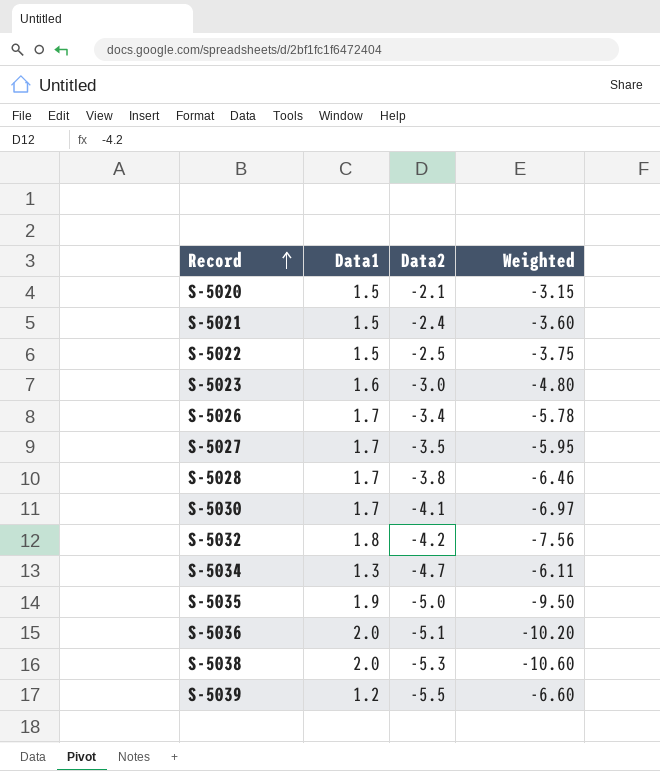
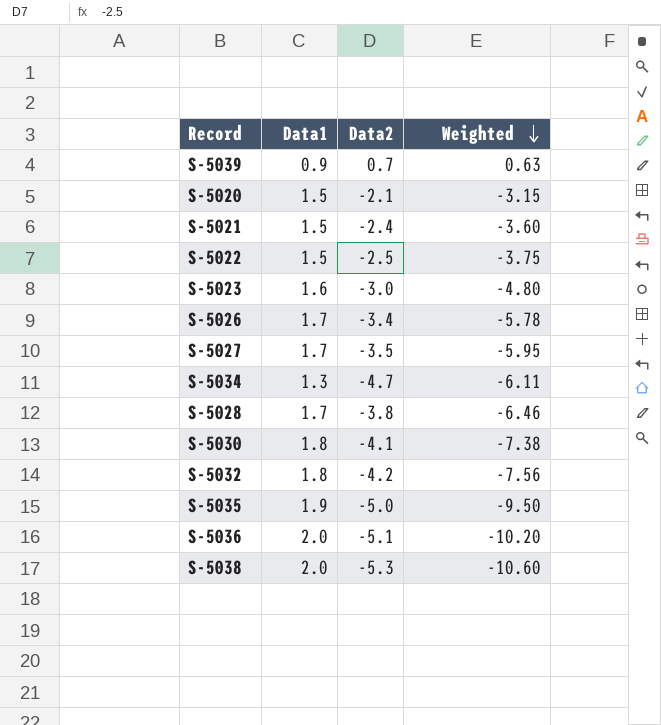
row order: Record ascending -> Weighted descending
S-5039 | Data1: 1.2 -> 0.9
S-5039 | Data2: -5.5 -> 0.7
S-5039 | Weighted: -6.60 -> 0.63
S-5030 | Data1: 1.7 -> 1.8
S-5030 | Weighted: -6.97 -> -7.38

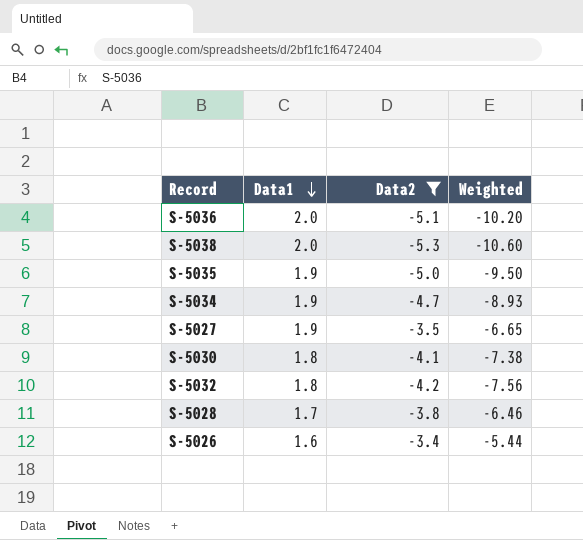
filter: none -> Data2 <= -3.4
row order: Weighted descending -> Data1 descending
S-5034 | Data1: 1.3 -> 1.9
S-5034 | Weighted: -6.11 -> -8.93
S-5027 | Data1: 1.7 -> 1.9
S-5027 | Weighted: -5.95 -> -6.65
S-5026 | Data1: 1.7 -> 1.6
S-5026 | Weighted: -5.78 -> -5.44

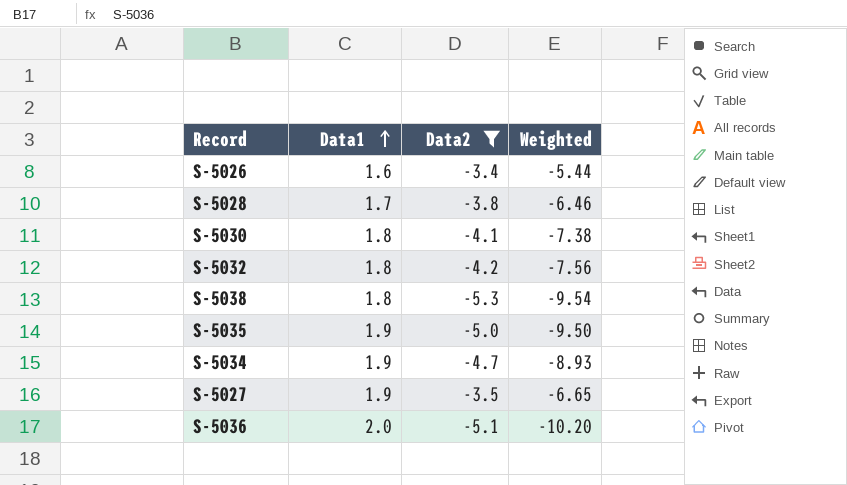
row order: Data1 descending -> Data1 ascending
S-5038 | Data1: 2.0 -> 1.8
S-5038 | Weighted: -10.60 -> -9.54

